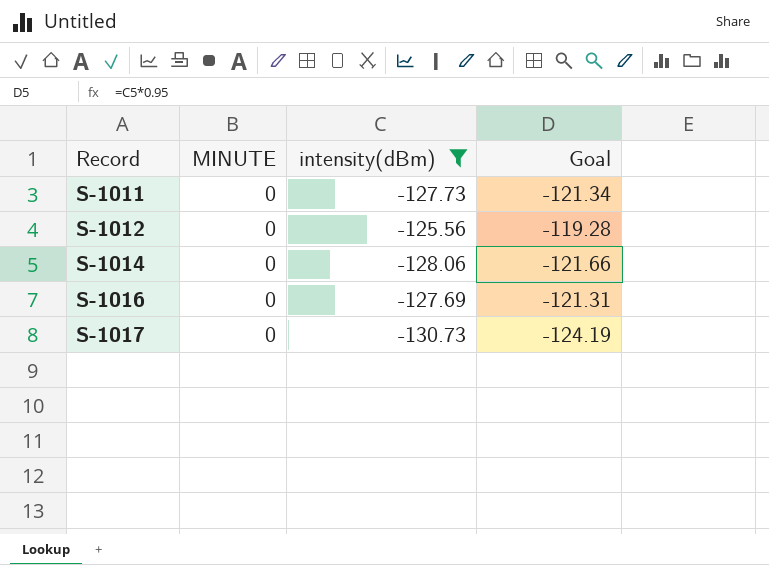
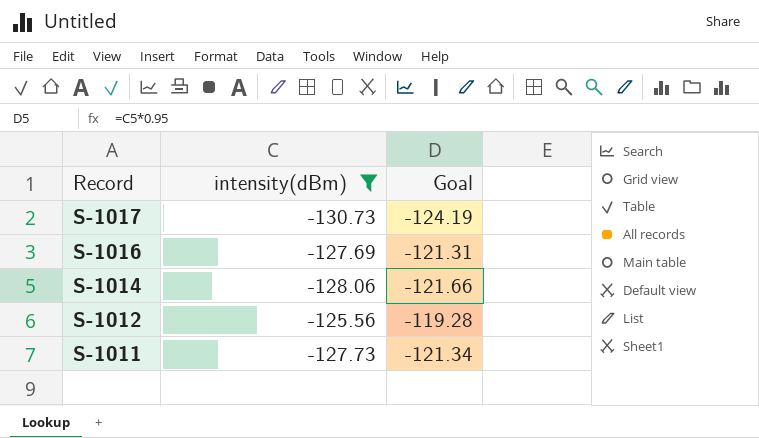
row order: Record ascending -> Record descending
column MINUTE | position: 2 -> none

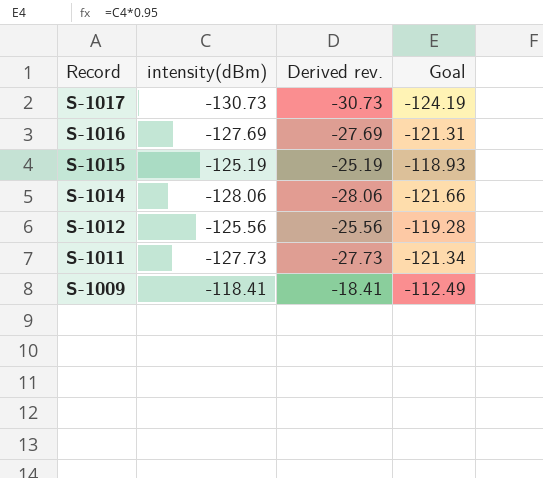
filter: intensity(dBm) <= -125.56 -> none
column Derived rev. | formula: none -> [intensity(dBm)] + 100

